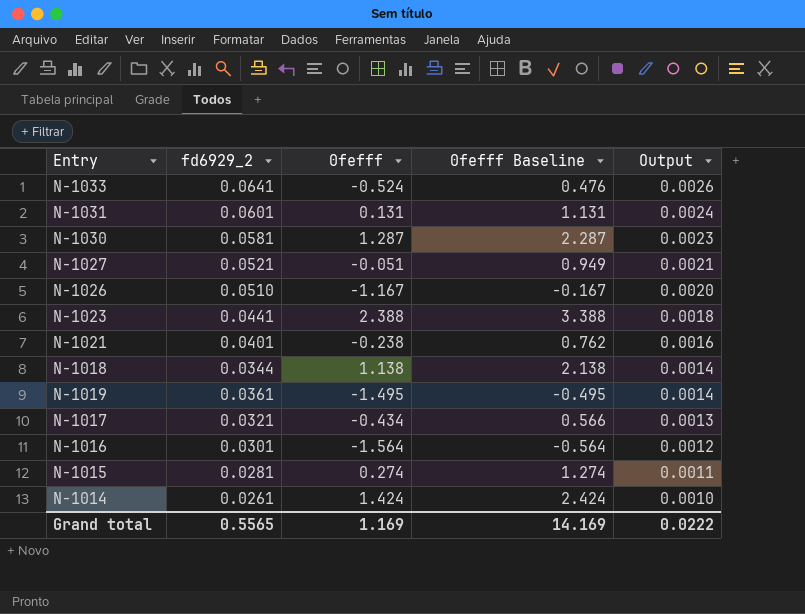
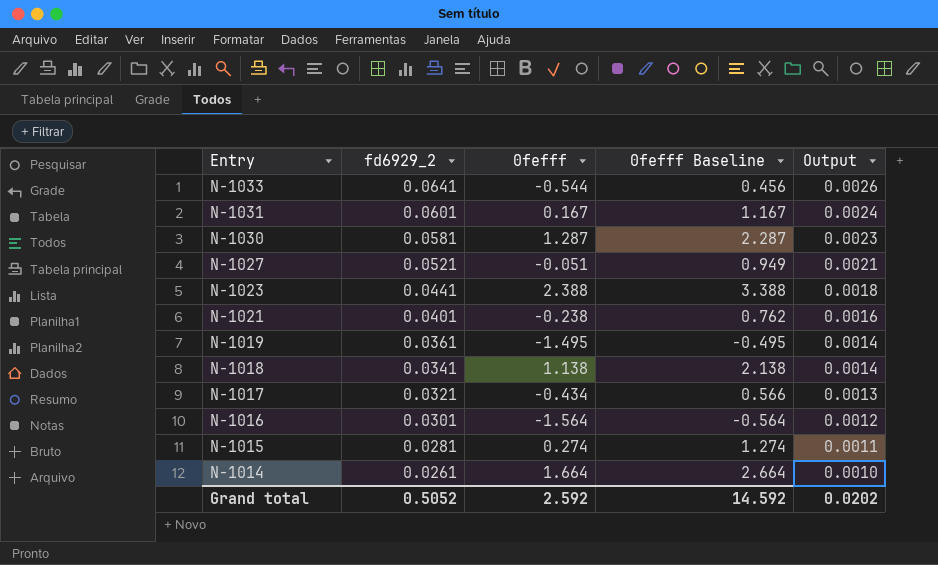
row order: Output descending -> Entry descending
row N-1026: 0.0510 | -1.167 | -0.167 | 0.0020 -> none
N-1033 | 0fefff: -0.524 -> -0.544
N-1033 | 0fefff Baseline: 0.476 -> 0.456
N-1031 | 0fefff: 0.131 -> 0.167
N-1031 | 0fefff Baseline: 1.131 -> 1.167
N-1018 | fd6929_2: 0.0344 -> 0.0341
N-1014 | 0fefff: 1.424 -> 1.664
N-1014 | 0fefff Baseline: 2.424 -> 2.664
Grand total | fd6929_2: 0.5565 -> 0.5052
Grand total | 0fefff: 1.169 -> 2.592
Grand total | 0fefff Baseline: 14.169 -> 14.592
Grand total | Output: 0.0222 -> 0.0202

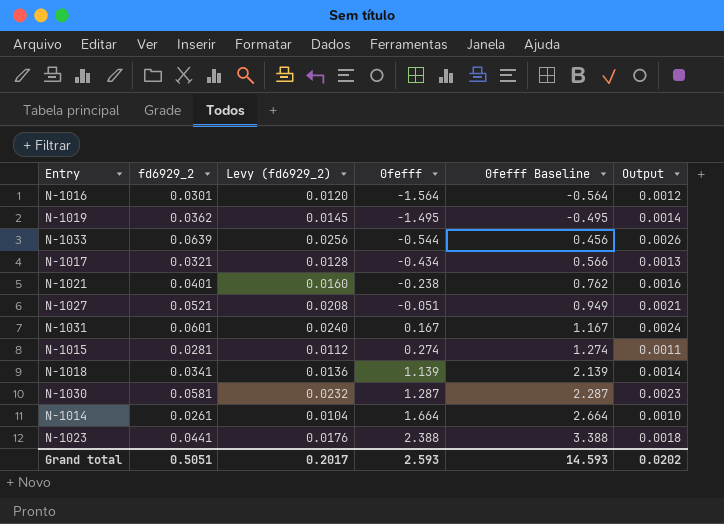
row order: Entry descending -> 0fefff ascending
column Levy (fd6929_2) | formula: none -> [fd6929_2] * 0.4
N-1019 | fd6929_2: 0.0361 -> 0.0362
N-1033 | fd6929_2: 0.0641 -> 0.0639
N-1018 | 0fefff: 1.138 -> 1.139
N-1018 | 0fefff Baseline: 2.138 -> 2.139
Grand total | fd6929_2: 0.5052 -> 0.5051
Grand total | 0fefff: 2.592 -> 2.593
Grand total | 0fefff Baseline: 14.592 -> 14.593

